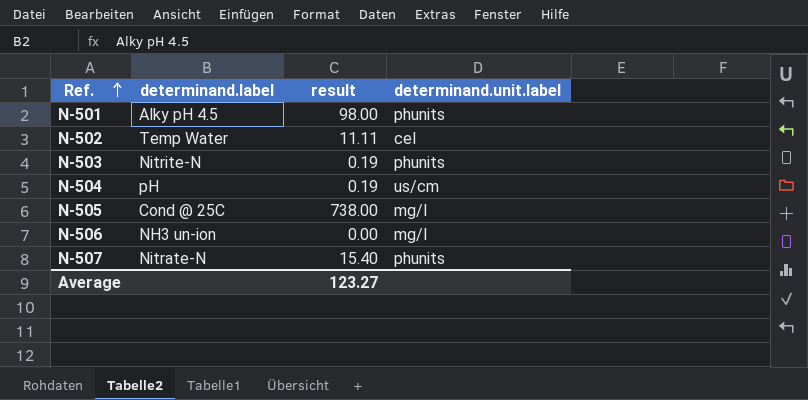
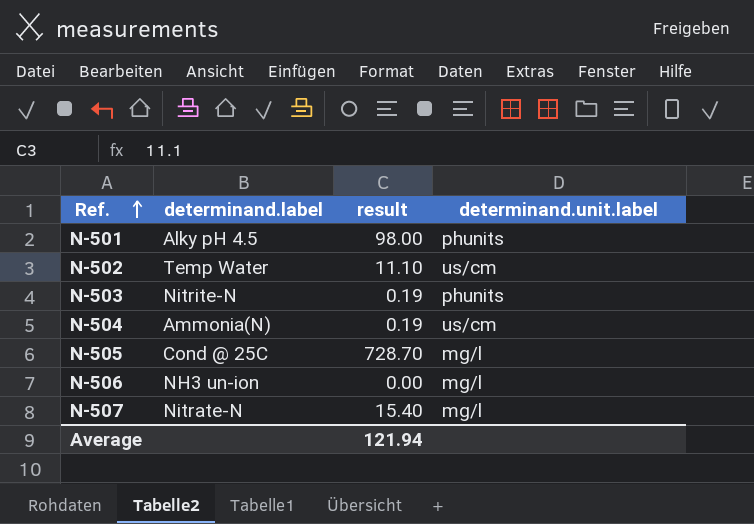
N-502 | result: 11.11 -> 11.10
N-502 | determinand.unit.label: cel -> us/cm
N-504 | determinand.label: pH -> Ammonia(N)
N-505 | result: 738.00 -> 728.70
N-507 | determinand.unit.label: phunits -> mg/l
Average | result: 123.27 -> 121.94

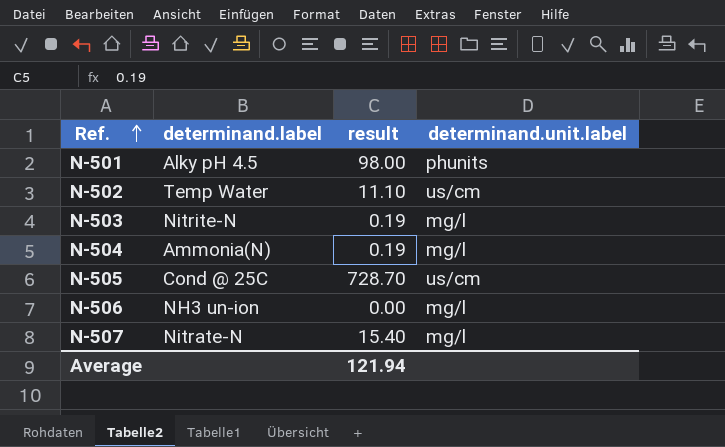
N-503 | determinand.unit.label: phunits -> mg/l
N-504 | determinand.unit.label: us/cm -> mg/l
N-505 | determinand.unit.label: mg/l -> us/cm

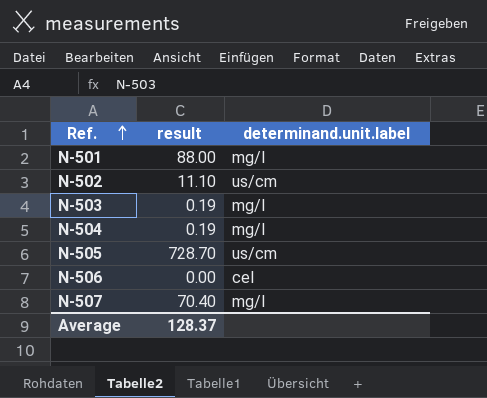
column determinand.label | position: 2 -> none
N-501 | result: 98.00 -> 88.00
N-501 | determinand.unit.label: phunits -> mg/l
N-506 | determinand.unit.label: mg/l -> cel
N-507 | result: 15.40 -> 70.40
Average | result: 121.94 -> 128.37

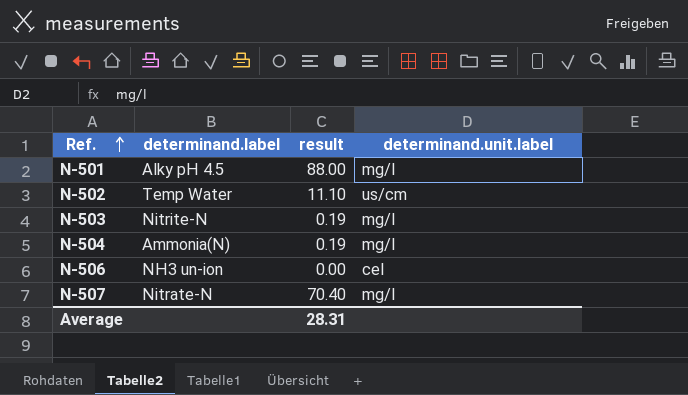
column determinand.label | position: none -> 2
row N-505: 728.70 | us/cm -> none
Average | result: 128.37 -> 28.31

